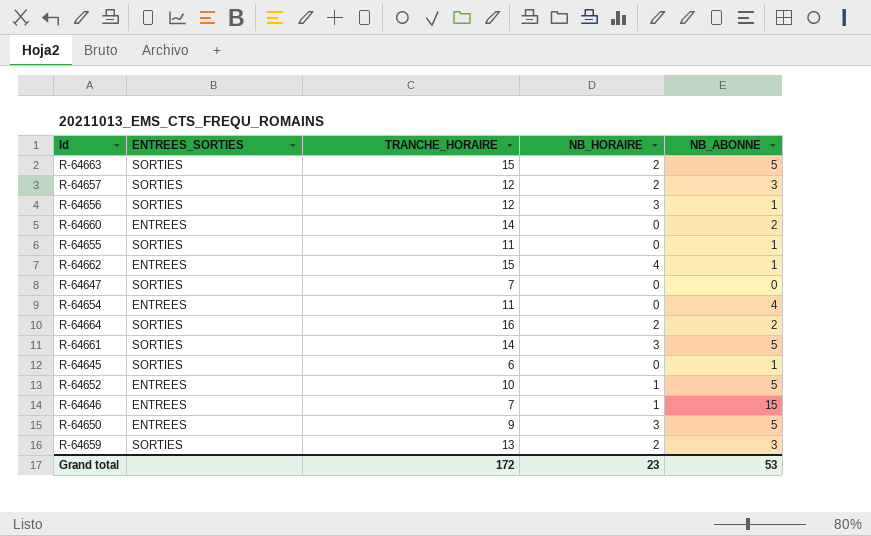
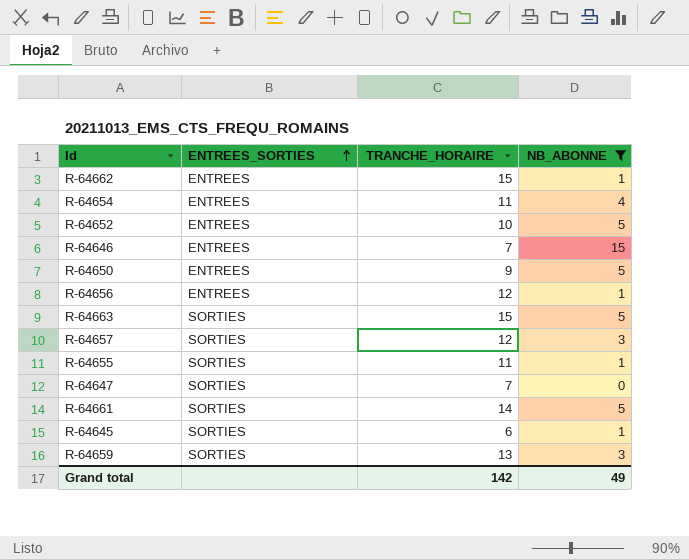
filter: none -> NB_ABONNE != 2
row order: none -> ENTREES_SORTIES ascending
column NB_HORAIRE | position: 4 -> none
R-64656 | ENTREES_SORTIES: SORTIES -> ENTREES
Grand total | TRANCHE_HORAIRE: 172 -> 142
Grand total | NB_ABONNE: 53 -> 49

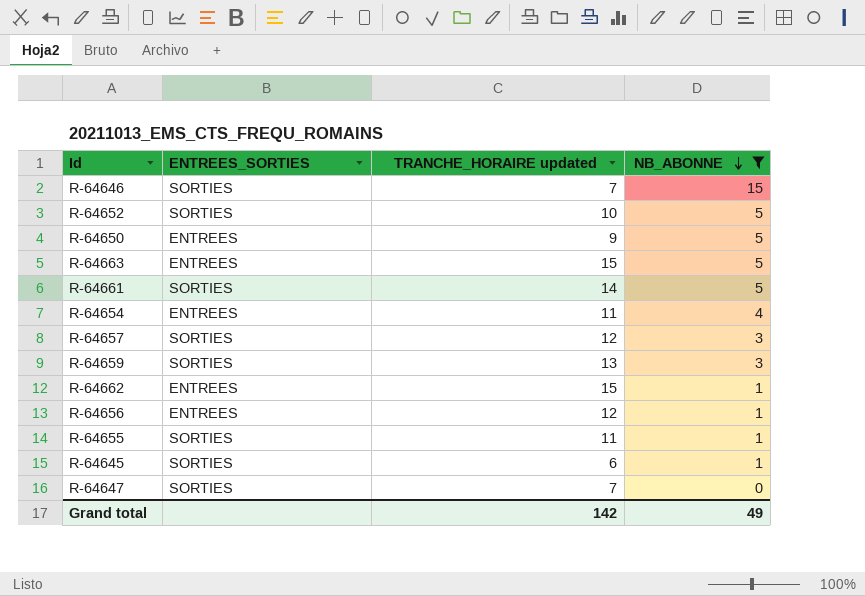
row order: ENTREES_SORTIES ascending -> NB_ABONNE descending
column name: TRANCHE_HORAIRE -> TRANCHE_HORAIRE updated
R-64646 | ENTREES_SORTIES: ENTREES -> SORTIES
R-64652 | ENTREES_SORTIES: ENTREES -> SORTIES
R-64663 | ENTREES_SORTIES: SORTIES -> ENTREES

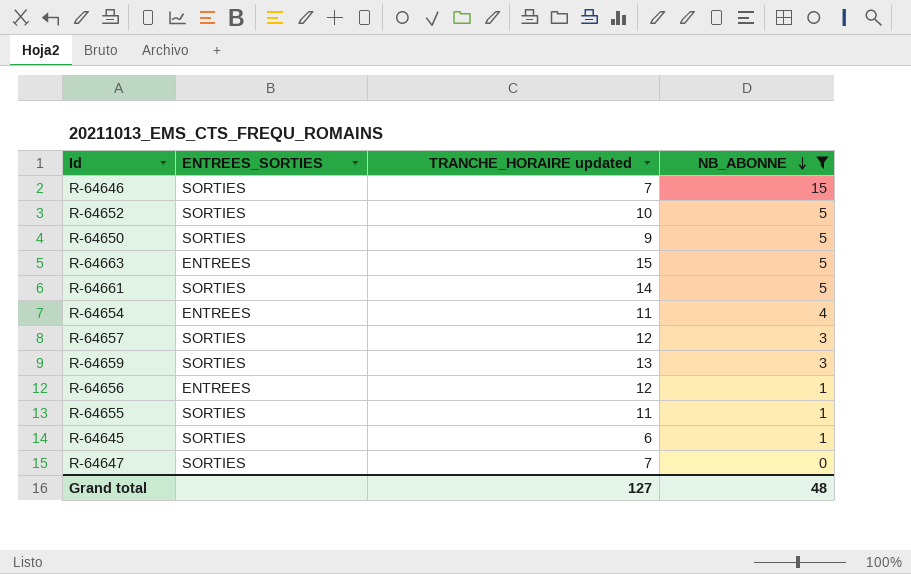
row R-64662: ENTREES | 15 | 1 -> none
R-64650 | ENTREES_SORTIES: ENTREES -> SORTIES
Grand total | TRANCHE_HORAIRE updated: 142 -> 127
Grand total | NB_ABONNE: 49 -> 48

